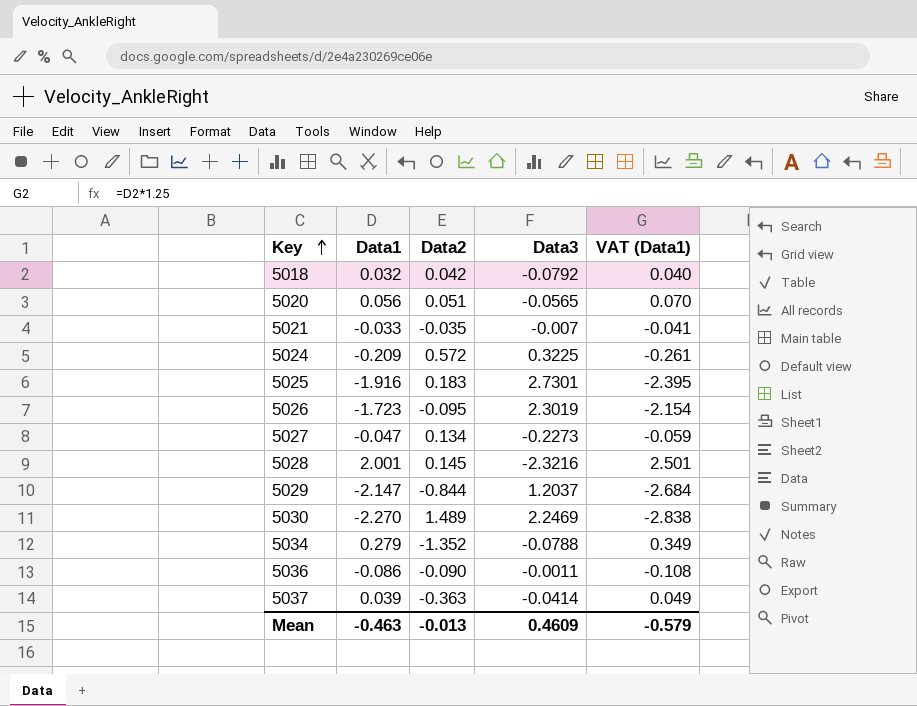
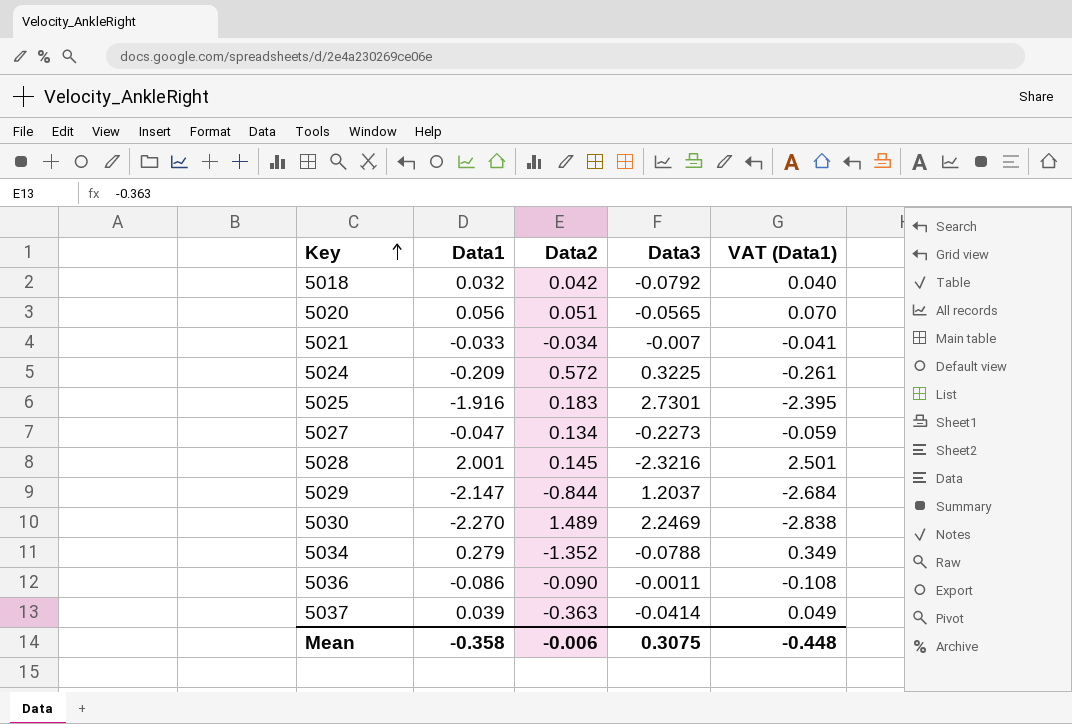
row 5026: -1.723 | -0.095 | 2.3019 | -2.154 -> none
5021 | Data2: -0.035 -> -0.034
Mean | Data1: -0.463 -> -0.358
Mean | Data2: -0.013 -> -0.006
Mean | Data3: 0.4609 -> 0.3075
Mean | VAT (Data1): -0.579 -> -0.448

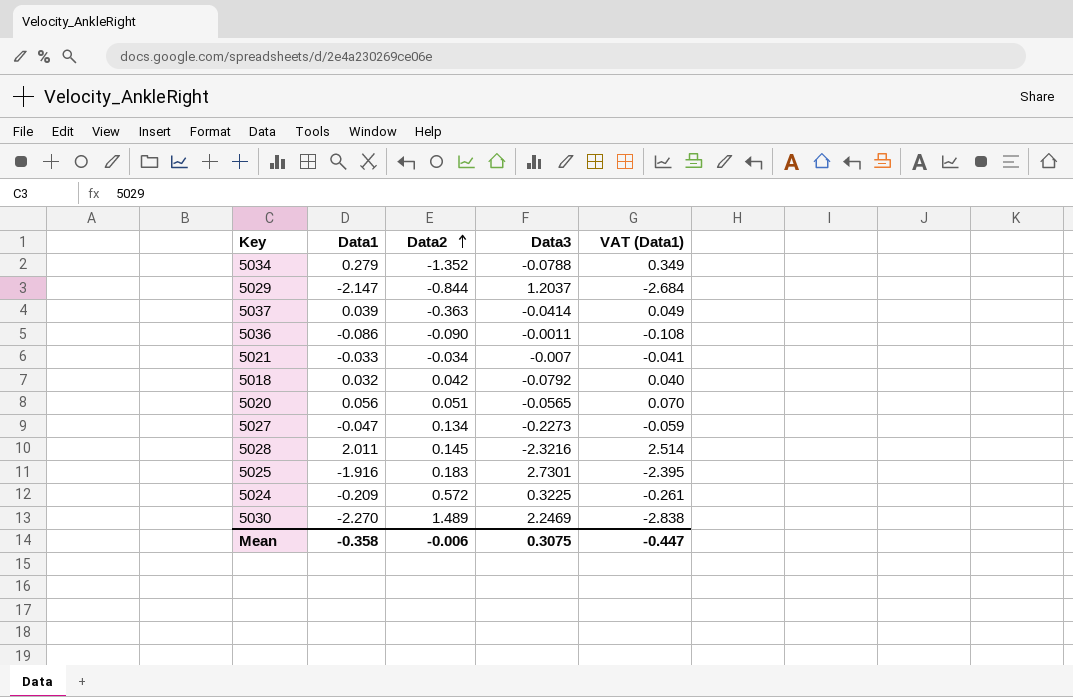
row order: Key ascending -> Data2 ascending
5028 | Data1: 2.001 -> 2.011
5028 | VAT (Data1): 2.501 -> 2.514
Mean | VAT (Data1): -0.448 -> -0.447

